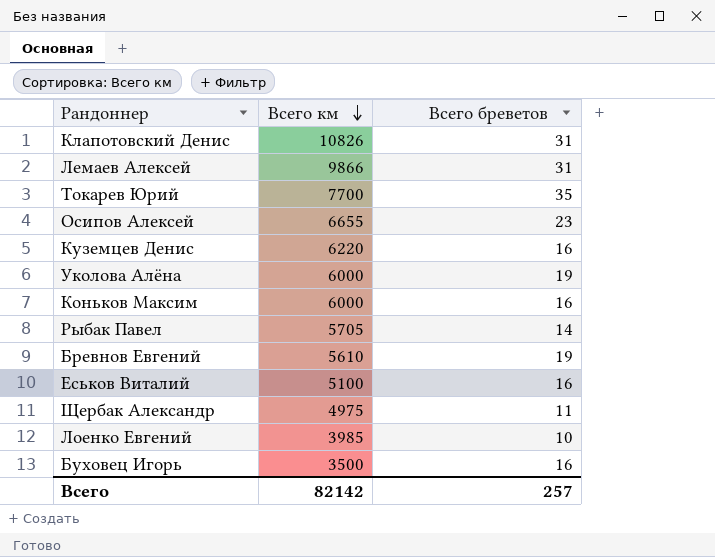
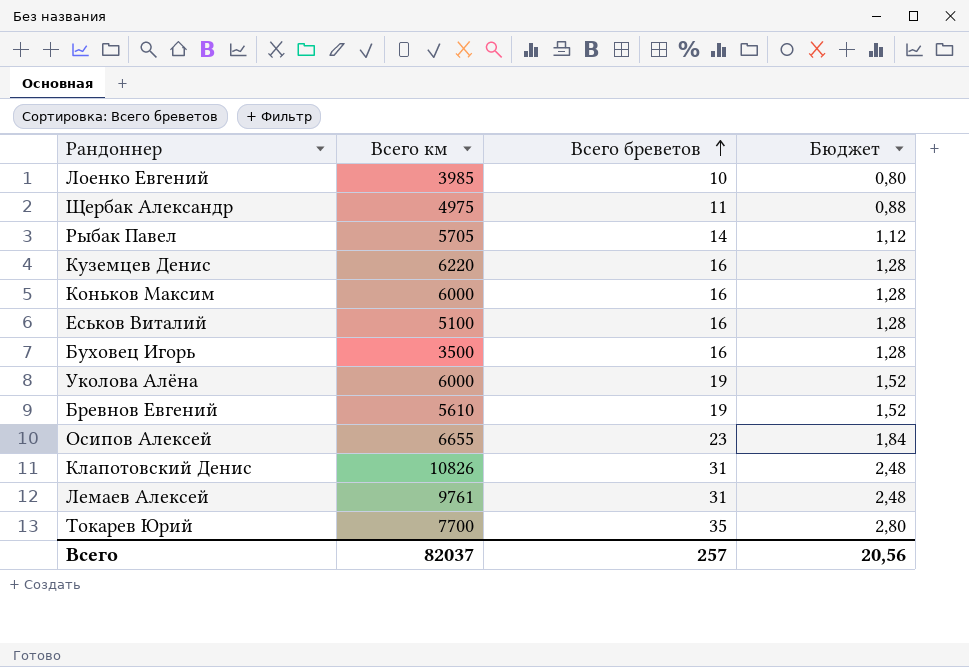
row order: Всего км descending -> Всего бреветов ascending
column Бюджет | formula: none -> [Всего бреветов] * 0,08
Лемаев Алексей | Всего км: 9866 -> 9761
Всего | Всего км: 82142 -> 82037

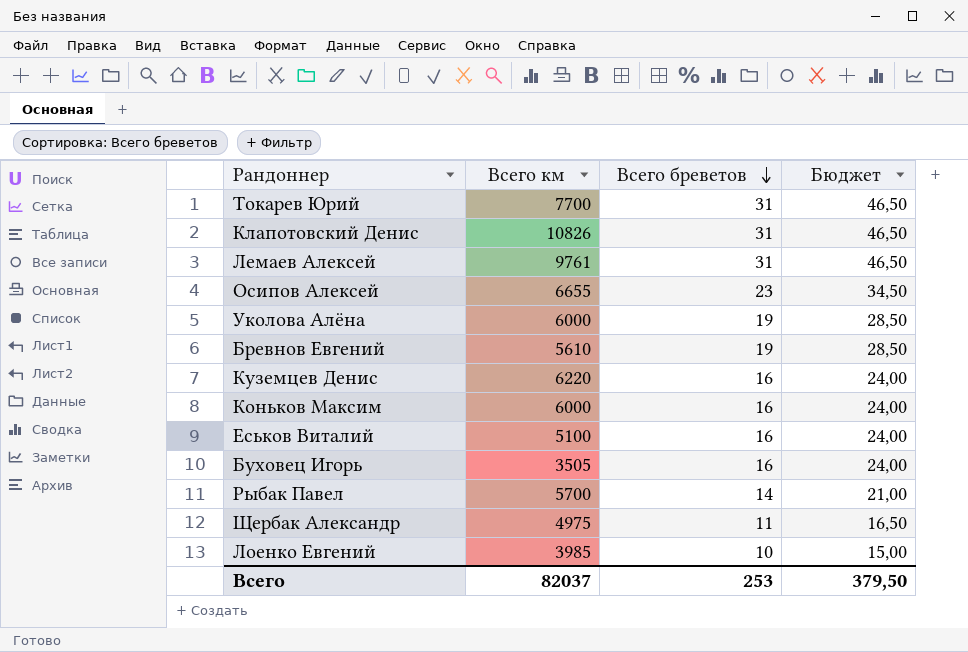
row order: Всего бреветов ascending -> Всего бреветов descending
column Бюджет | formula: [Всего бреветов] * 0,08 -> [Всего бреветов] * 1,5
Токарев Юрий | Всего бреветов: 35 -> 31
Буховец Игорь | Всего км: 3500 -> 3505
Рыбак Павел | Всего км: 5705 -> 5700
Всего | Всего бреветов: 257 -> 253
Всего | Бюджет: 20,56 -> 379,50

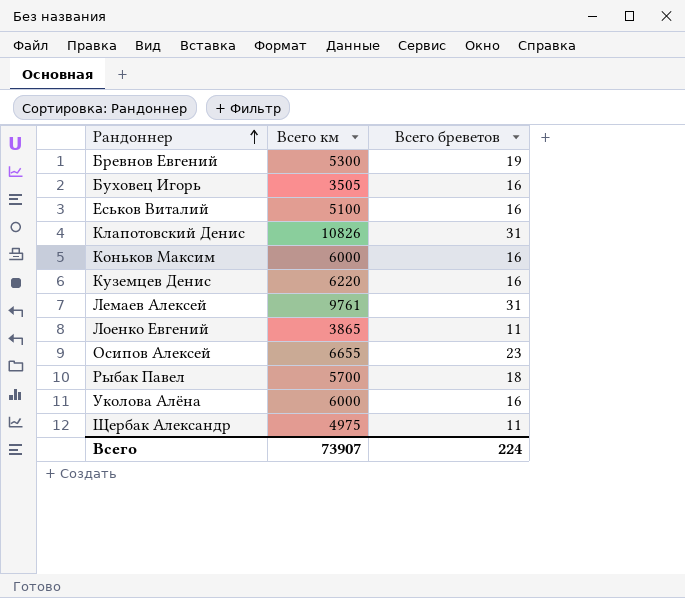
row order: Всего бреветов descending -> Рандоннер ascending
column Бюджет | formula: [Всего бреветов] * 1,5 -> none
row Токарев Юрий: 7700 | 31 | 46,50 -> none
Бревнов Евгений | Всего км: 5610 -> 5300
Лоенко Евгений | Всего км: 3985 -> 3865
Лоенко Евгений | Всего бреветов: 10 -> 11
Рыбак Павел | Всего бреветов: 14 -> 18
Уколова Алёна | Всего бреветов: 19 -> 16
Всего | Всего км: 82037 -> 73907
Всего | Всего бреветов: 253 -> 224

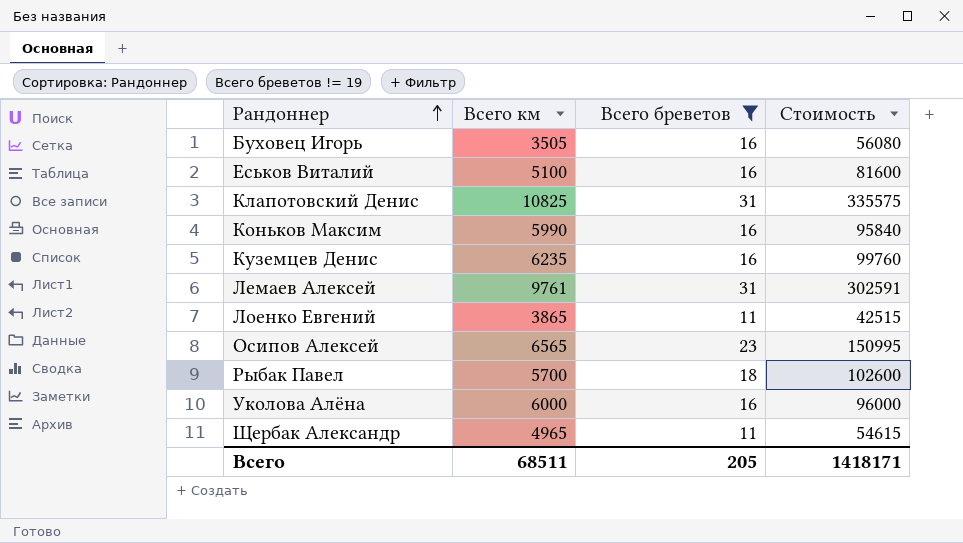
filter: none -> Всего бреветов != 19
column Стоимость | formula: none -> [Всего км] * [Всего бреветов]
Клапотовский Денис | Всего км: 10826 -> 10825
Коньков Максим | Всего км: 6000 -> 5990
Куземцев Денис | Всего км: 6220 -> 6235
Осипов Алексей | Всего км: 6655 -> 6565
Щербак Александр | Всего км: 4975 -> 4965
Всего | Всего км: 73907 -> 68511
Всего | Всего бреветов: 224 -> 205

